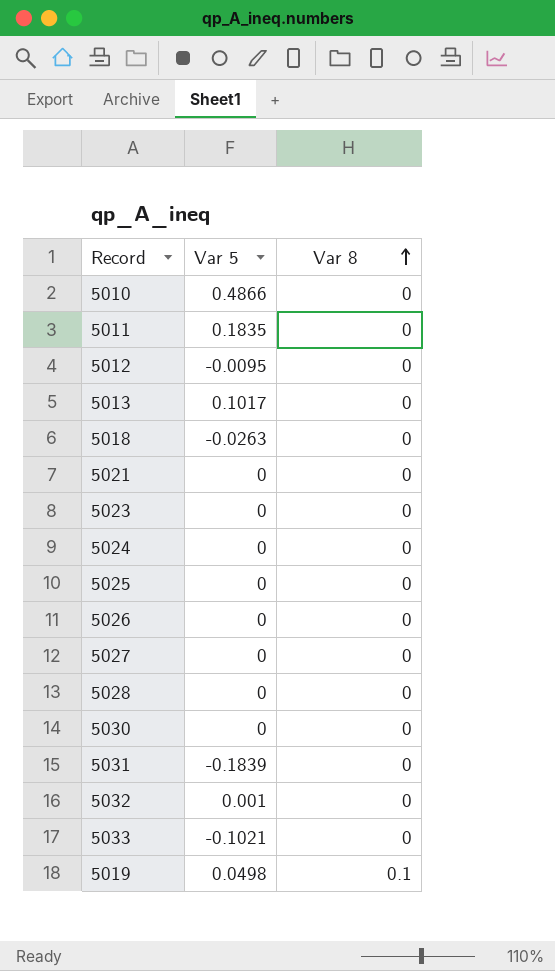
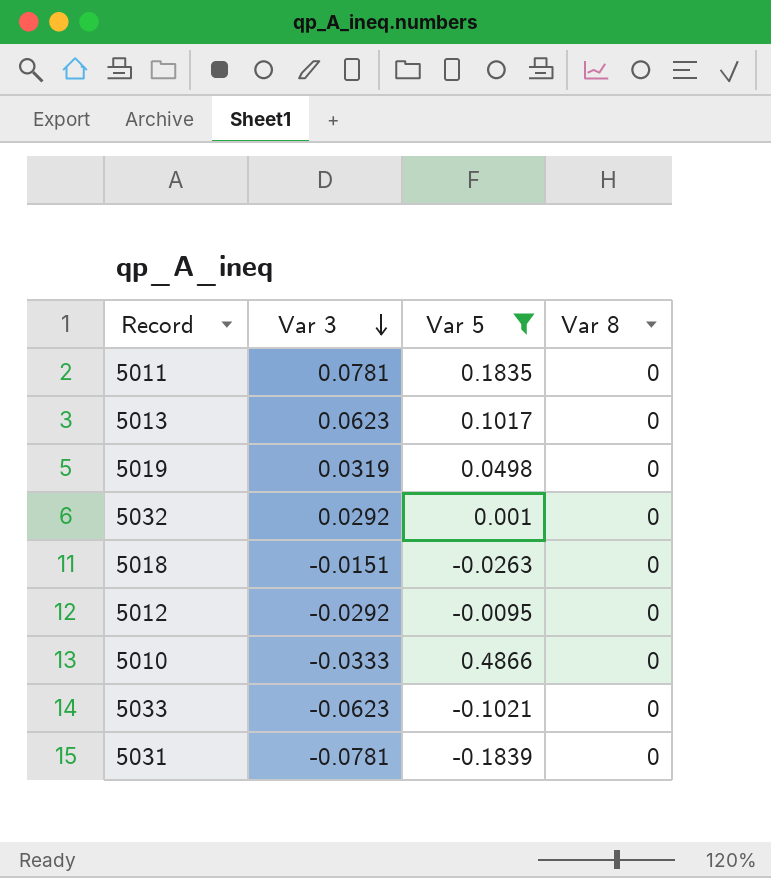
filter: none -> Var 5 != 0
row order: Var 8 ascending -> Var 3 descending
column Var 3 | position: none -> 2
5019 | Var 8: 0.1 -> 0

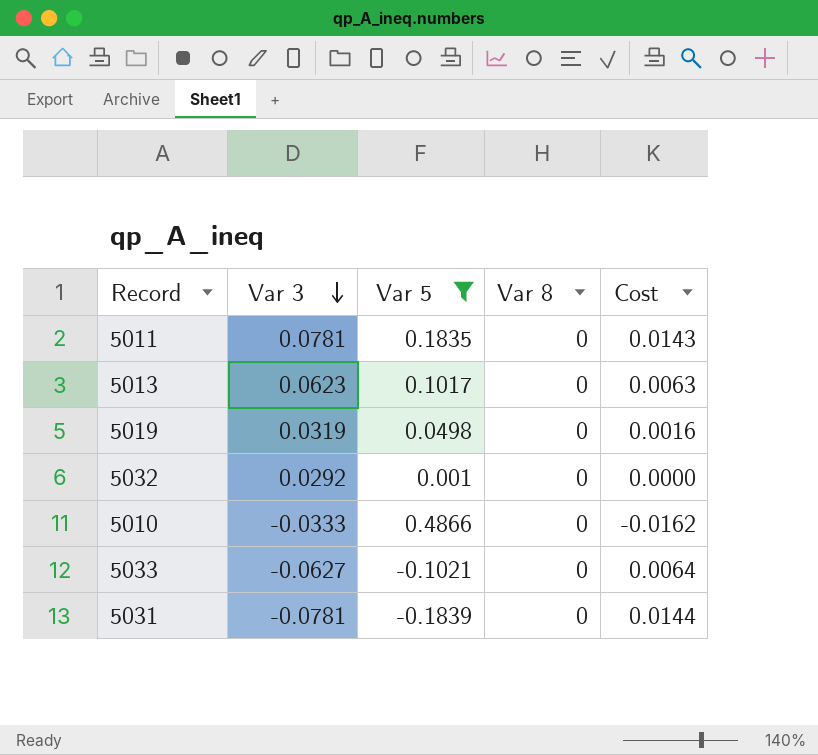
column Cost | formula: none -> [Var 3] * [Var 5]
row 5018: -0.0151 | -0.0263 | 0 -> none
row 5012: -0.0292 | -0.0095 | 0 -> none
5033 | Var 3: -0.0623 -> -0.0627

